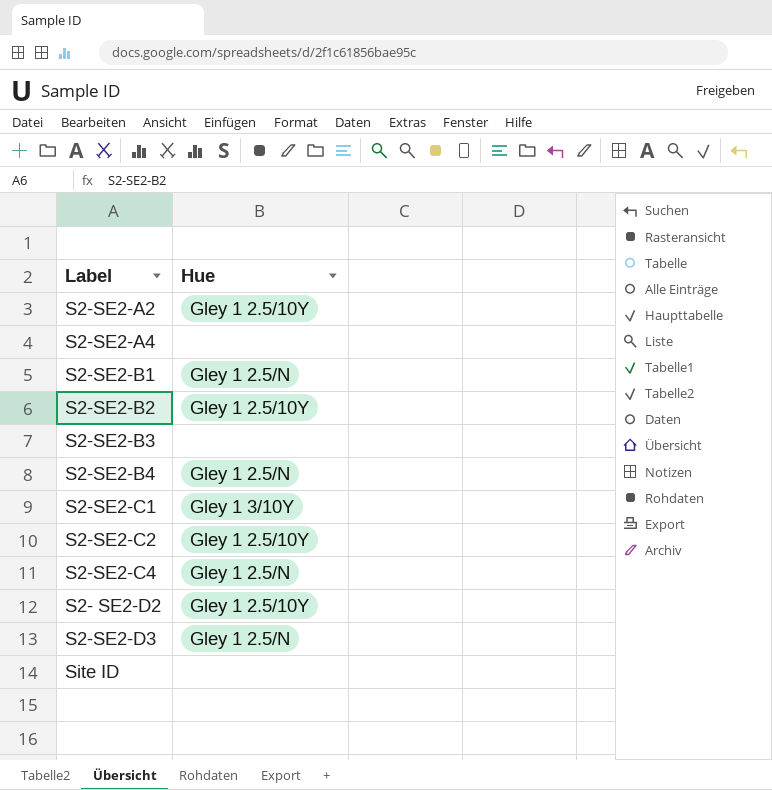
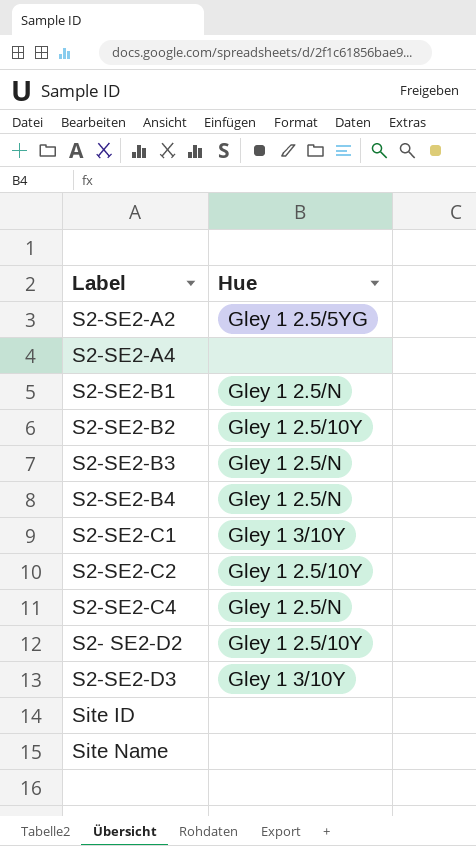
S2-SE2-A2 | Hue: Gley 1 2.5/10Y -> Gley 1 2.5/5YG
S2-SE2-B3 | Hue: none -> Gley 1 2.5/N
S2-SE2-D3 | Hue: Gley 1 2.5/N -> Gley 1 3/10Y
row Site Name: none -> none

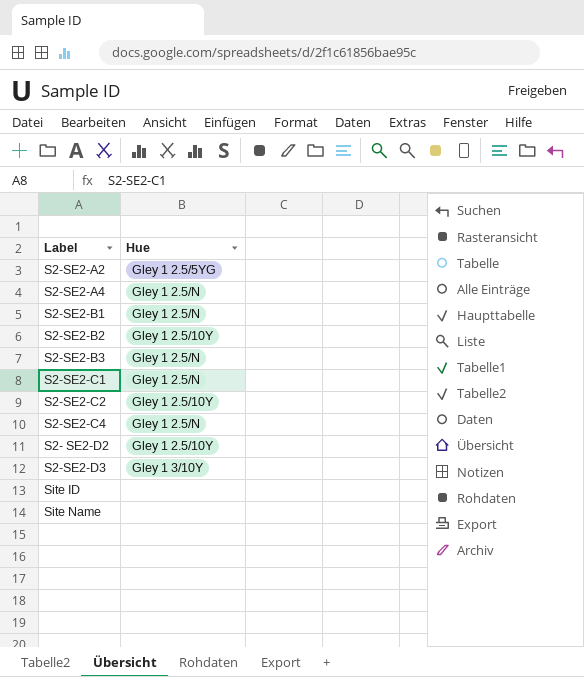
row S2-SE2-B4: Gley 1 2.5/N -> none
S2-SE2-A4 | Hue: none -> Gley 1 2.5/N
S2-SE2-C1 | Hue: Gley 1 3/10Y -> Gley 1 2.5/N

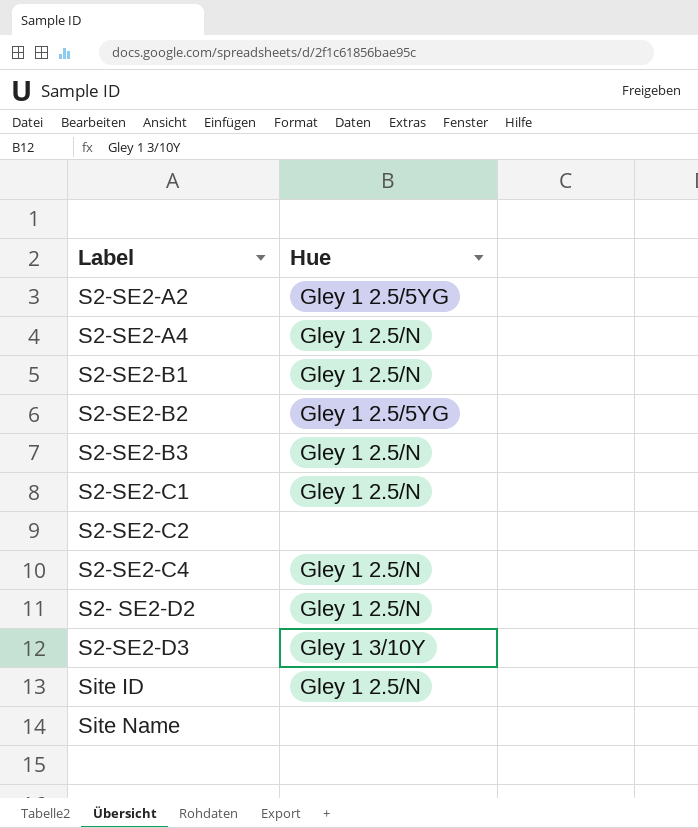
S2-SE2-B2 | Hue: Gley 1 2.5/10Y -> Gley 1 2.5/5YG
S2-SE2-C2 | Hue: Gley 1 2.5/10Y -> none
S2- SE2-D2 | Hue: Gley 1 2.5/10Y -> Gley 1 2.5/N
Site ID | Hue: none -> Gley 1 2.5/N

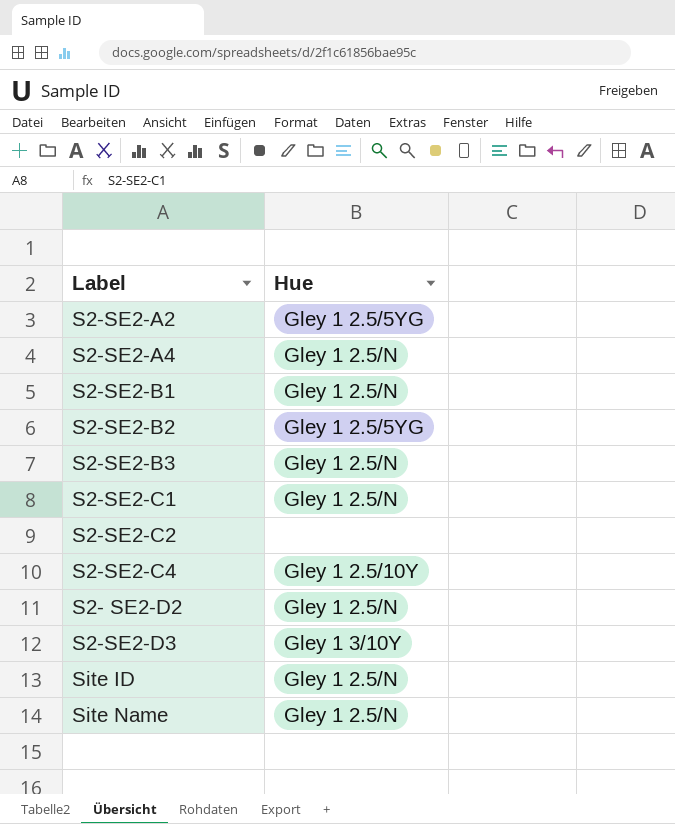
S2-SE2-C4 | Hue: Gley 1 2.5/N -> Gley 1 2.5/10Y
Site Name | Hue: none -> Gley 1 2.5/N

